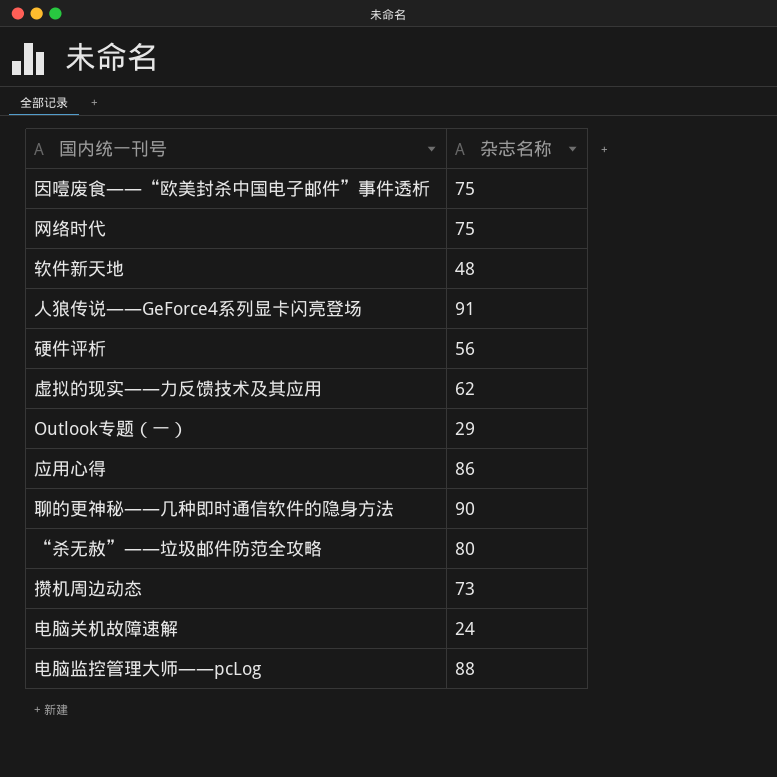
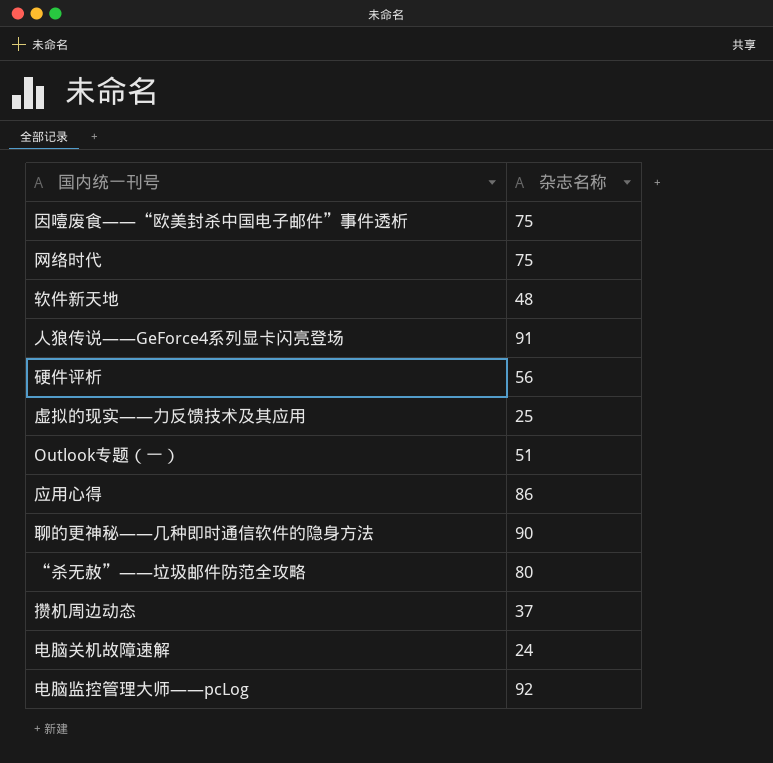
虚拟的现实——力反馈技术及其应用 | 杂志名称: 62 -> 25
Outlook专题（一） | 杂志名称: 29 -> 51
攒机周边动态 | 杂志名称: 73 -> 37
电脑监控管理大师——pcLog | 杂志名称: 88 -> 92

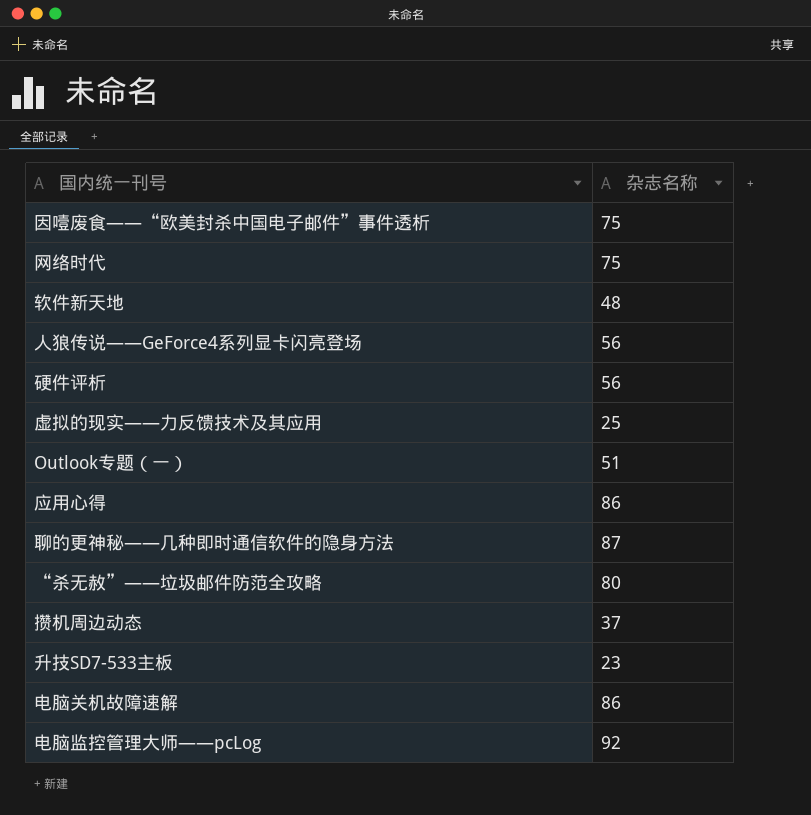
人狼传说——GeForce4系列显卡闪亮登场 | 杂志名称: 91 -> 56
聊的更神秘——几种即时通信软件的隐身方法 | 杂志名称: 90 -> 87
row 升技SD7-533主板: none -> 23
电脑关机故障速解 | 杂志名称: 24 -> 86

